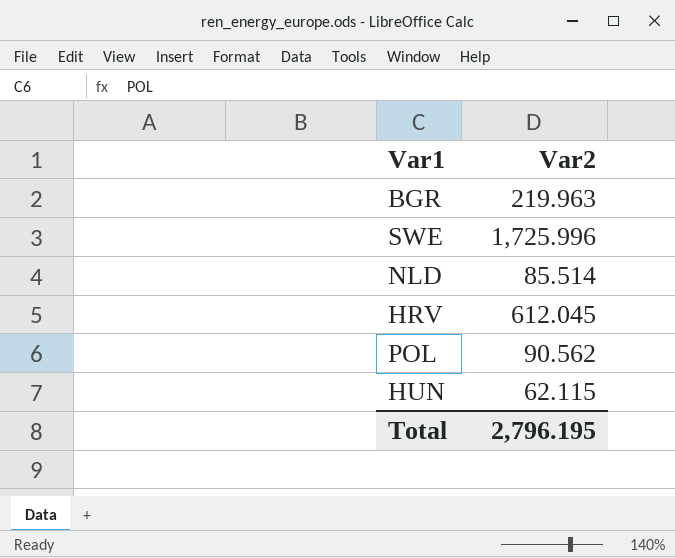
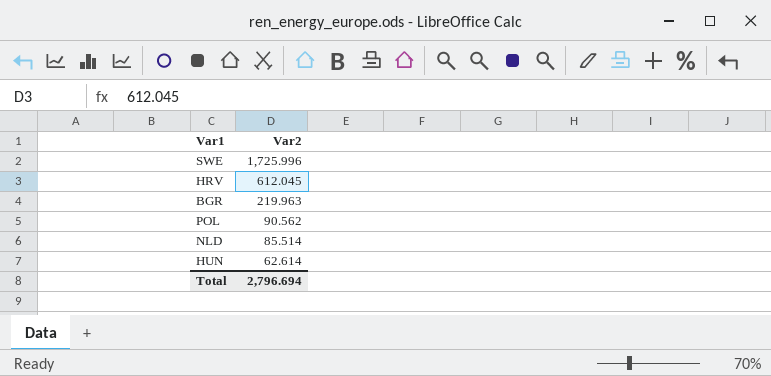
row order: none -> Var2 descending
HUN | Var2: 62.115 -> 62.614
Total | Var2: 2,796.195 -> 2,796.694

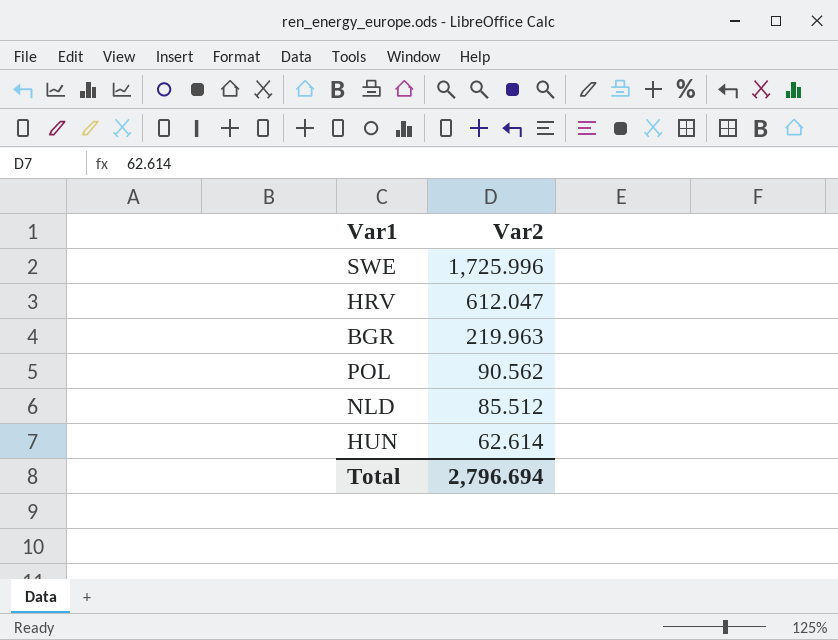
HRV | Var2: 612.045 -> 612.047
NLD | Var2: 85.514 -> 85.512

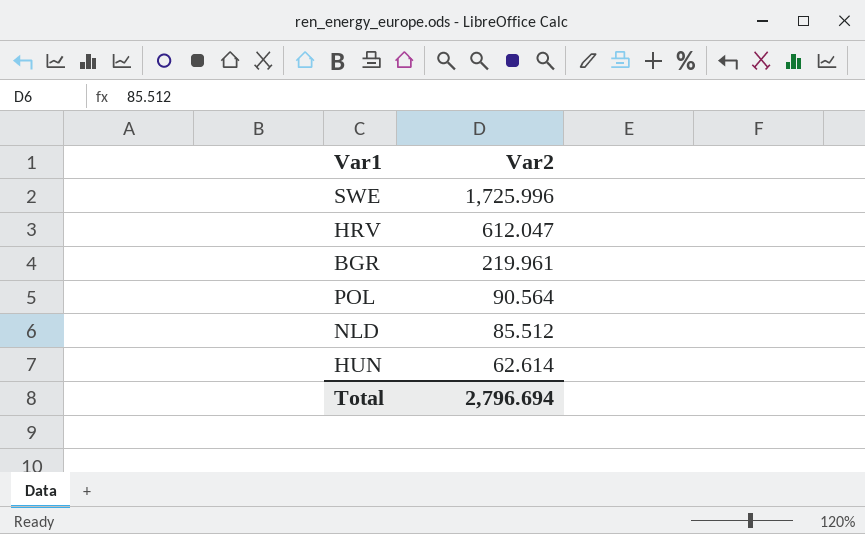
BGR | Var2: 219.963 -> 219.961
POL | Var2: 90.562 -> 90.564

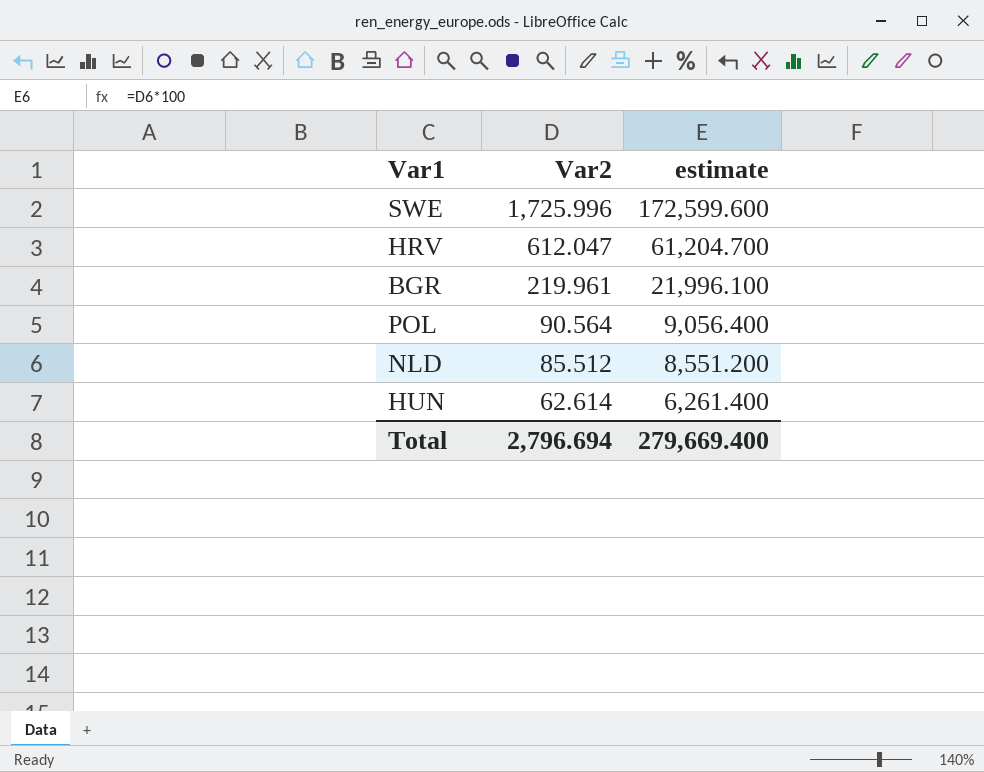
column estimate | formula: none -> [Var2] * 100

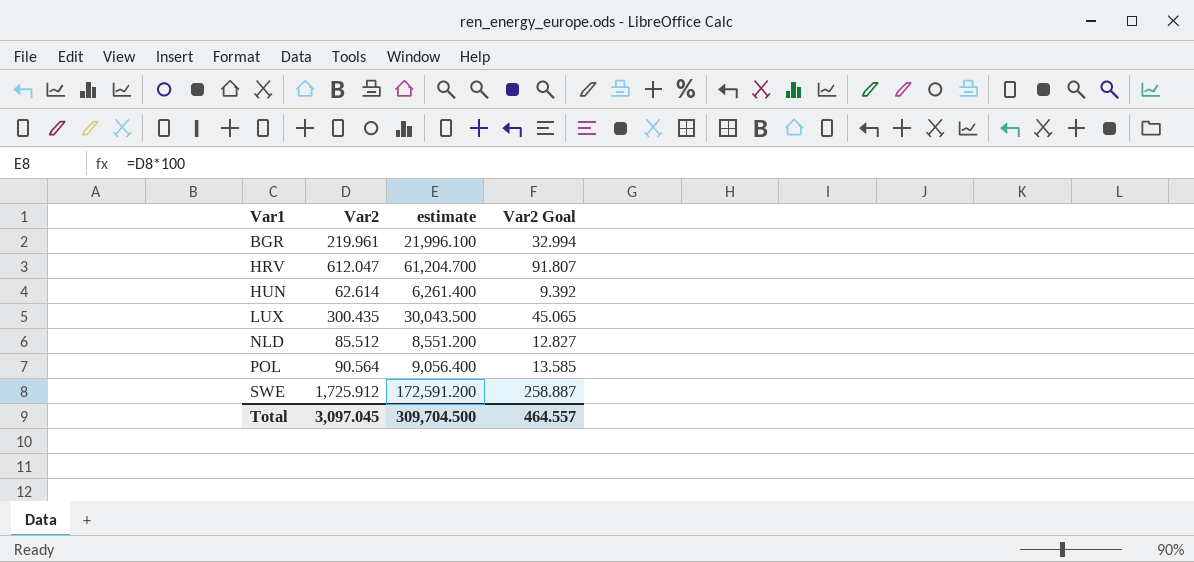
row order: Var2 descending -> Var1 ascending
column Var2 Goal | formula: none -> [Var2] * 0.15
row LUX: none -> 300.435 | 30,043.500 | 45.065
SWE | Var2: 1,725.996 -> 1,725.912
SWE | estimate: 172,599.600 -> 172,591.200
Total | Var2: 2,796.694 -> 3,097.045
Total | estimate: 279,669.400 -> 309,704.500

